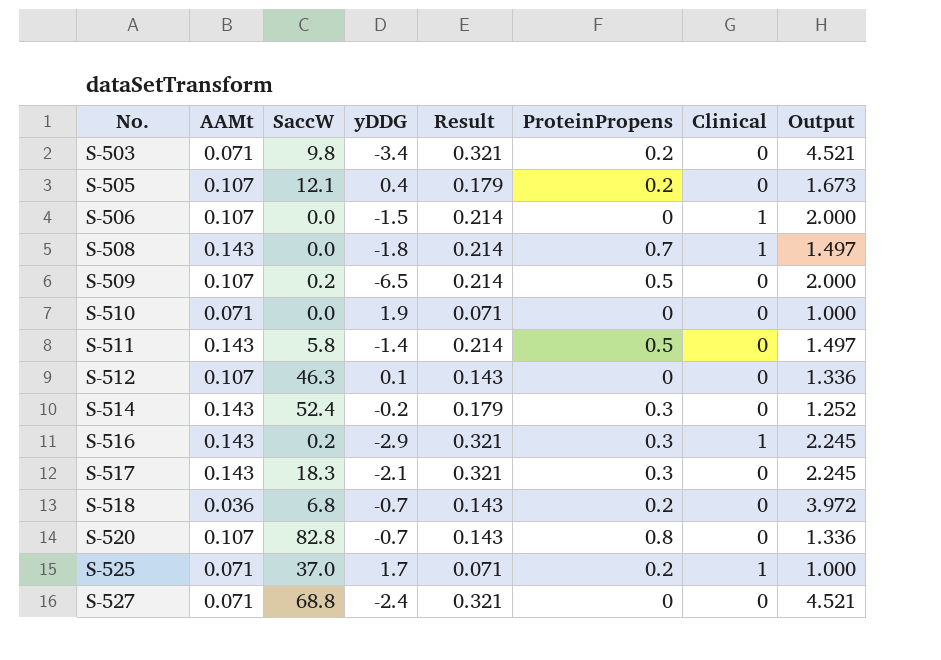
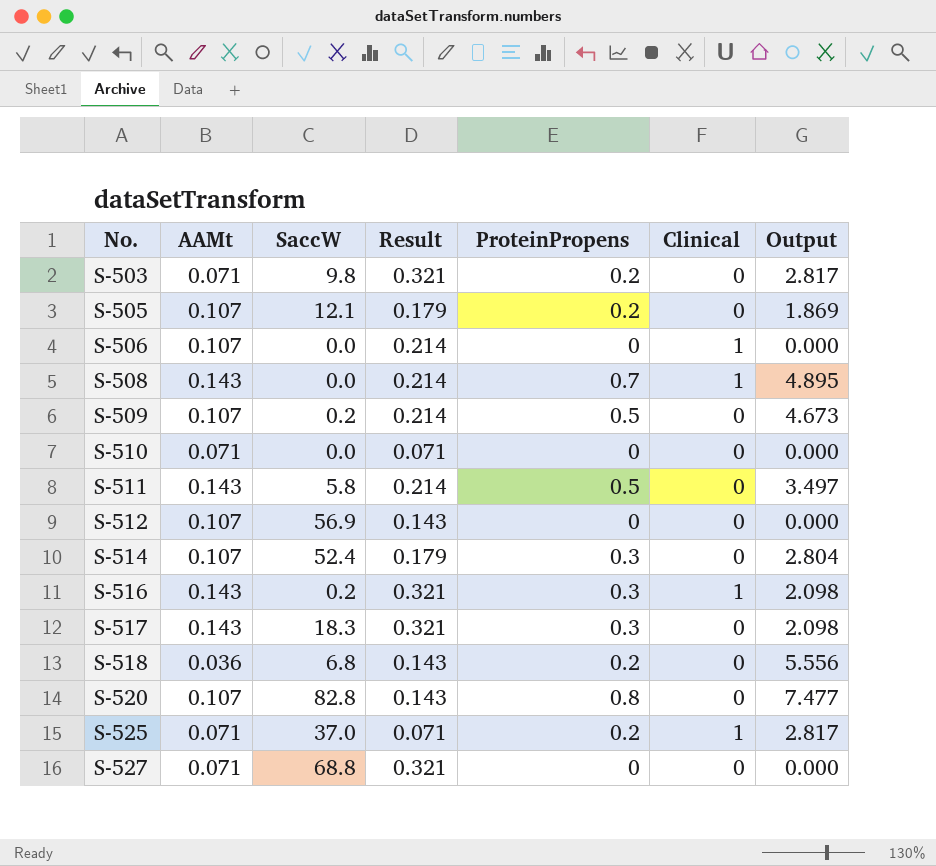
column yDDG | position: 4 -> none
column Output | formula: [Result] / [AAMt] -> [ProteinPropens] / [AAMt]
S-512 | SaccW: 46.3 -> 56.9
S-514 | AAMt: 0.143 -> 0.107

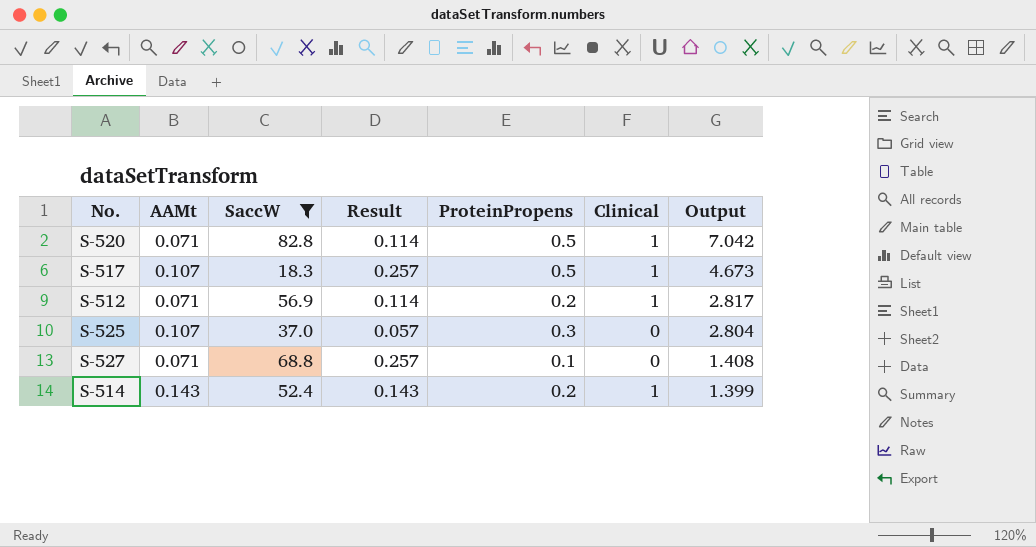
filter: none -> SaccW >= 18.3
row order: No. ascending -> Output descending
S-520 | AAMt: 0.107 -> 0.071
S-520 | Result: 0.143 -> 0.114
S-520 | ProteinPropens: 0.8 -> 0.5
S-520 | Clinical: 0 -> 1
S-520 | Output: 7.477 -> 7.042
S-517 | AAMt: 0.143 -> 0.107
S-517 | Result: 0.321 -> 0.257
S-517 | ProteinPropens: 0.3 -> 0.5
S-517 | Clinical: 0 -> 1
S-517 | Output: 2.098 -> 4.673
S-512 | AAMt: 0.107 -> 0.071
S-512 | Result: 0.143 -> 0.114
S-512 | ProteinPropens: 0 -> 0.2
S-512 | Clinical: 0 -> 1
S-512 | Output: 0.000 -> 2.817
S-525 | AAMt: 0.071 -> 0.107
S-525 | Result: 0.071 -> 0.057
S-525 | ProteinPropens: 0.2 -> 0.3
S-525 | Clinical: 1 -> 0
S-525 | Output: 2.817 -> 2.804
S-527 | Result: 0.321 -> 0.257
S-527 | ProteinPropens: 0 -> 0.1
S-527 | Output: 0.000 -> 1.408
S-514 | AAMt: 0.107 -> 0.143
S-514 | Result: 0.179 -> 0.143
S-514 | ProteinPropens: 0.3 -> 0.2
S-514 | Clinical: 0 -> 1
S-514 | Output: 2.804 -> 1.399

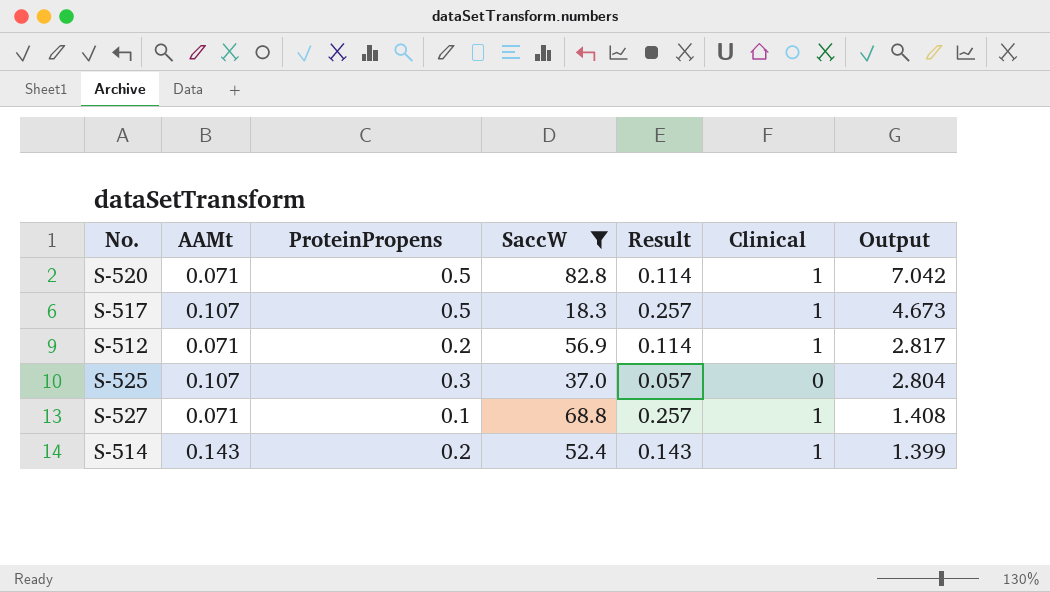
column ProteinPropens | position: 5 -> 3
S-527 | Clinical: 0 -> 1

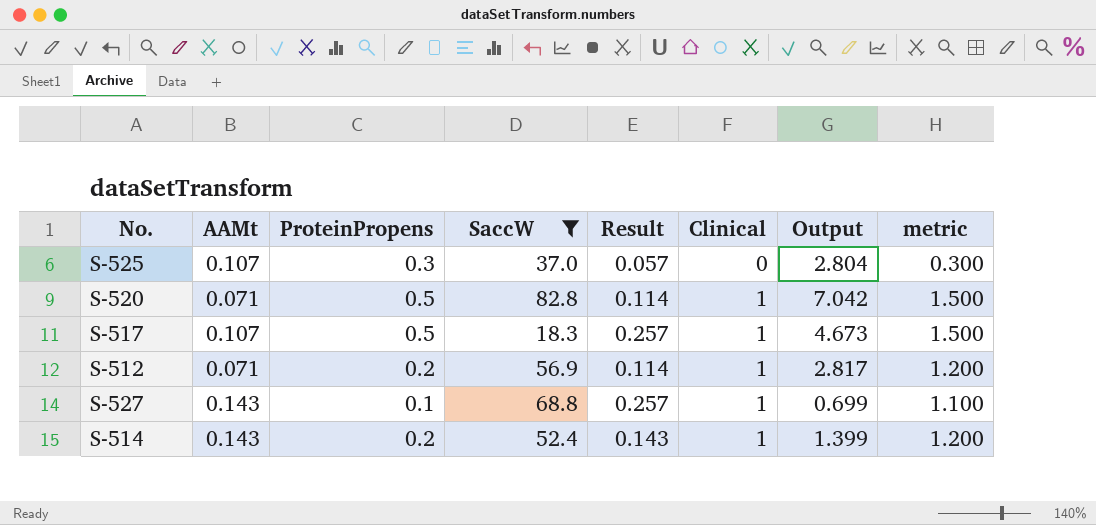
row order: Output descending -> Clinical ascending
column metric | formula: none -> [ProteinPropens] + [Clinical]
S-527 | AAMt: 0.071 -> 0.143
S-527 | Output: 1.408 -> 0.699

